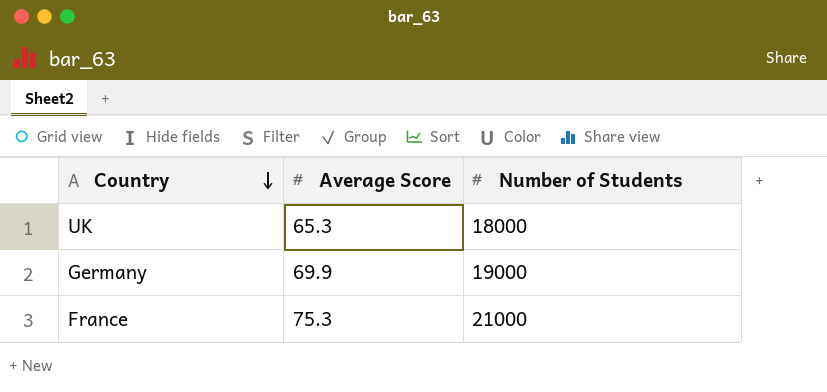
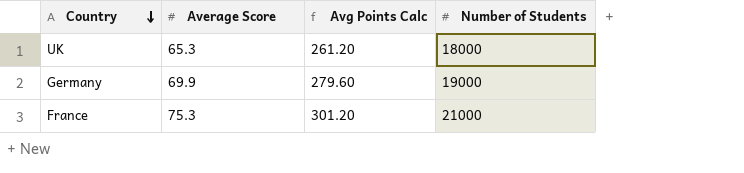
column Avg Points Calc | formula: none -> [Average Score] * 4

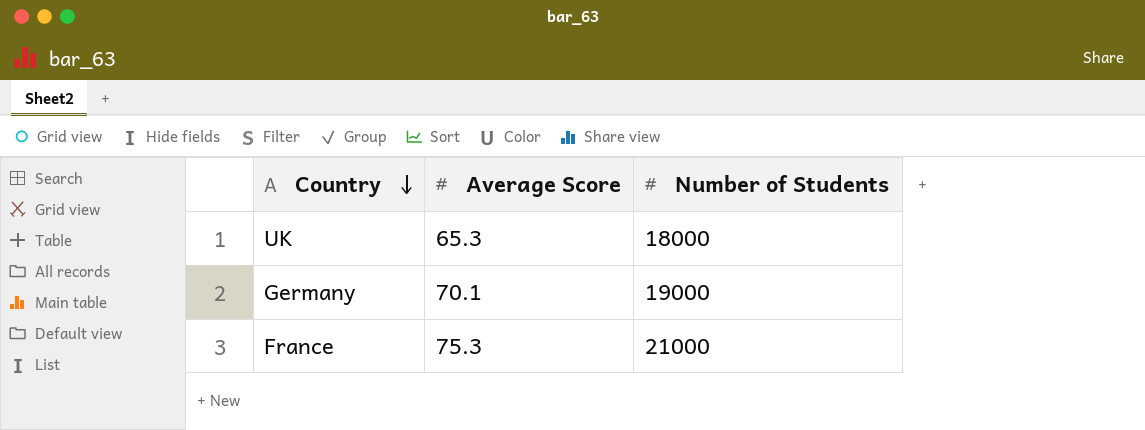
column Avg Points Calc | formula: [Average Score] * 4 -> none
Germany | Average Score: 69.9 -> 70.1

